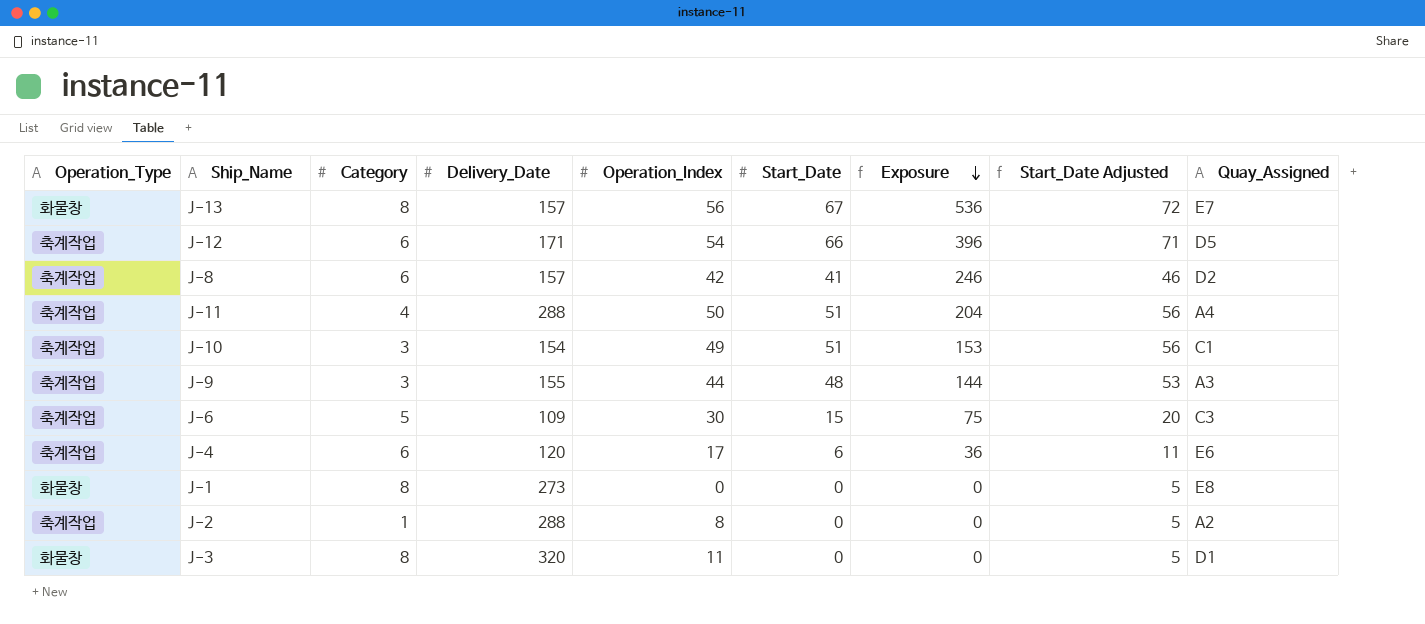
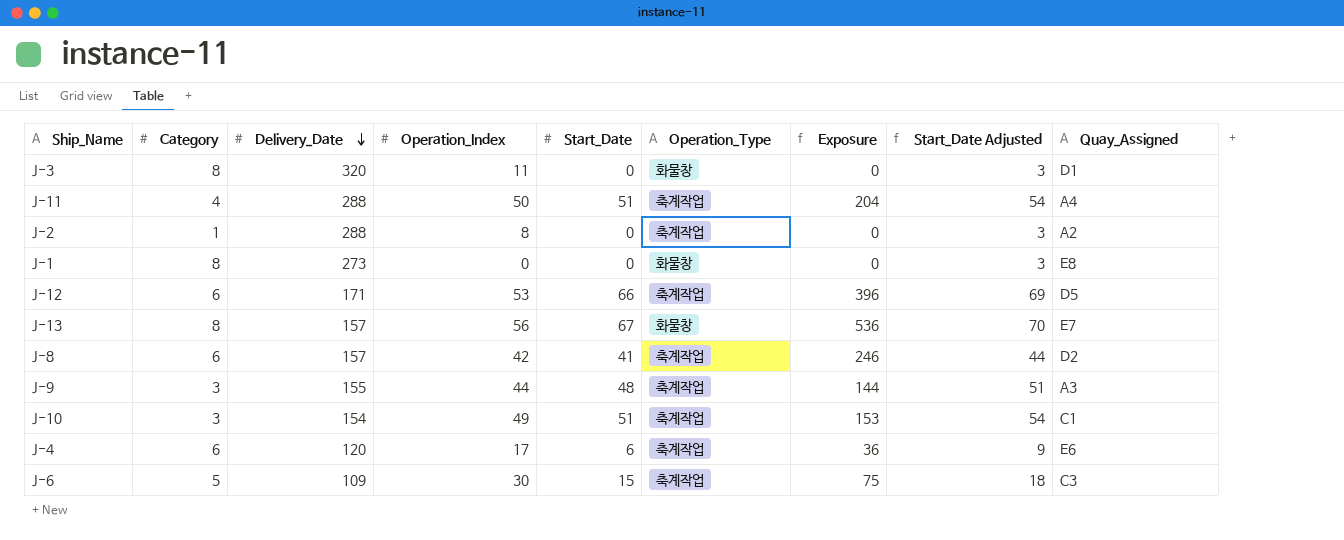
row order: Exposure descending -> Delivery_Date descending
column Operation_Type | position: 1 -> 6
column Start_Date Adjusted | formula: [Start_Date] + 5 -> [Start_Date] + 3
J-12 | Operation_Index: 54 -> 53

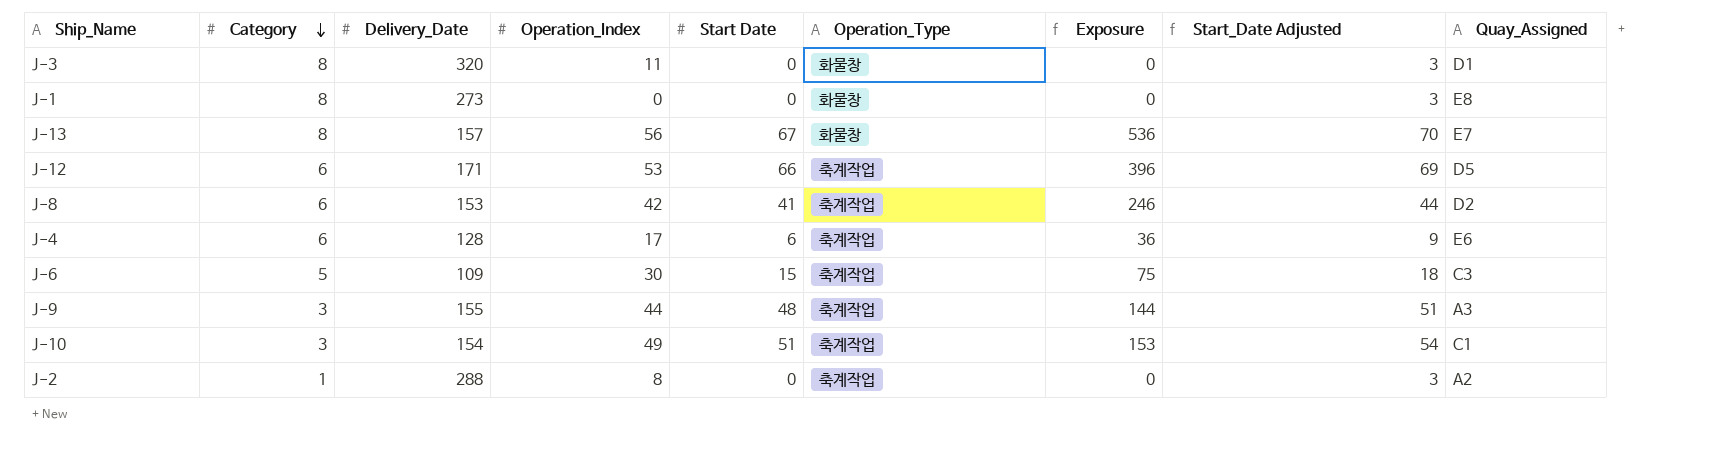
row order: Delivery_Date descending -> Category descending
column name: Start_Date -> Start Date
row J-11: 4 | 288 | 50 | 51 | 축계작업 | 204 | 54 | A4 -> none
J-8 | Delivery_Date: 157 -> 153
J-4 | Delivery_Date: 120 -> 128

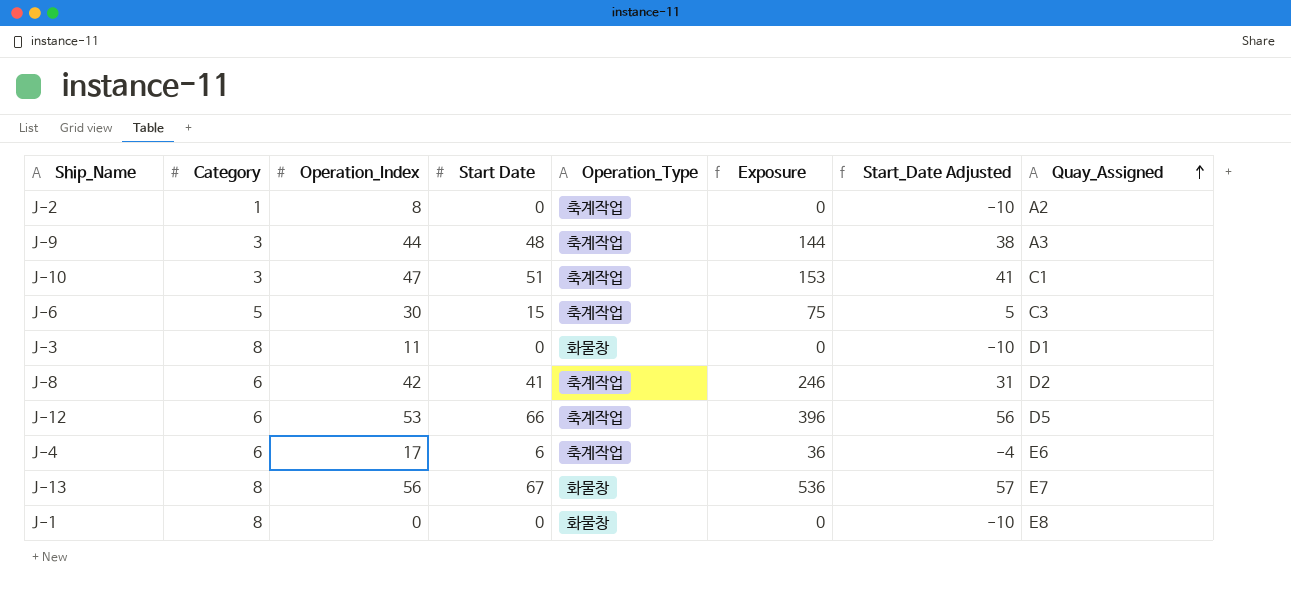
row order: Category descending -> Quay_Assigned ascending
column Delivery_Date | position: 3 -> none
column Start_Date Adjusted | formula: [Start Date] + 3 -> [Start Date] - 10
J-10 | Operation_Index: 49 -> 47

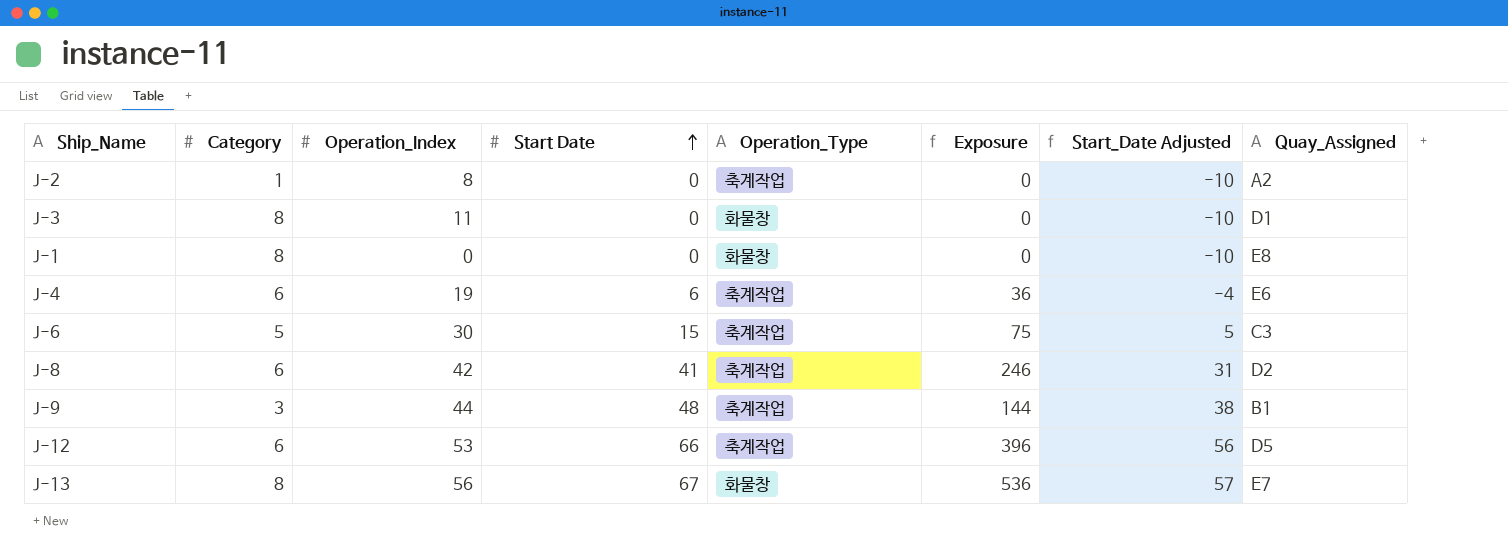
row order: Quay_Assigned ascending -> Start Date ascending
row J-10: 3 | 47 | 51 | 축계작업 | 153 | 41 | C1 -> none
J-4 | Operation_Index: 17 -> 19
J-9 | Quay_Assigned: A3 -> B1

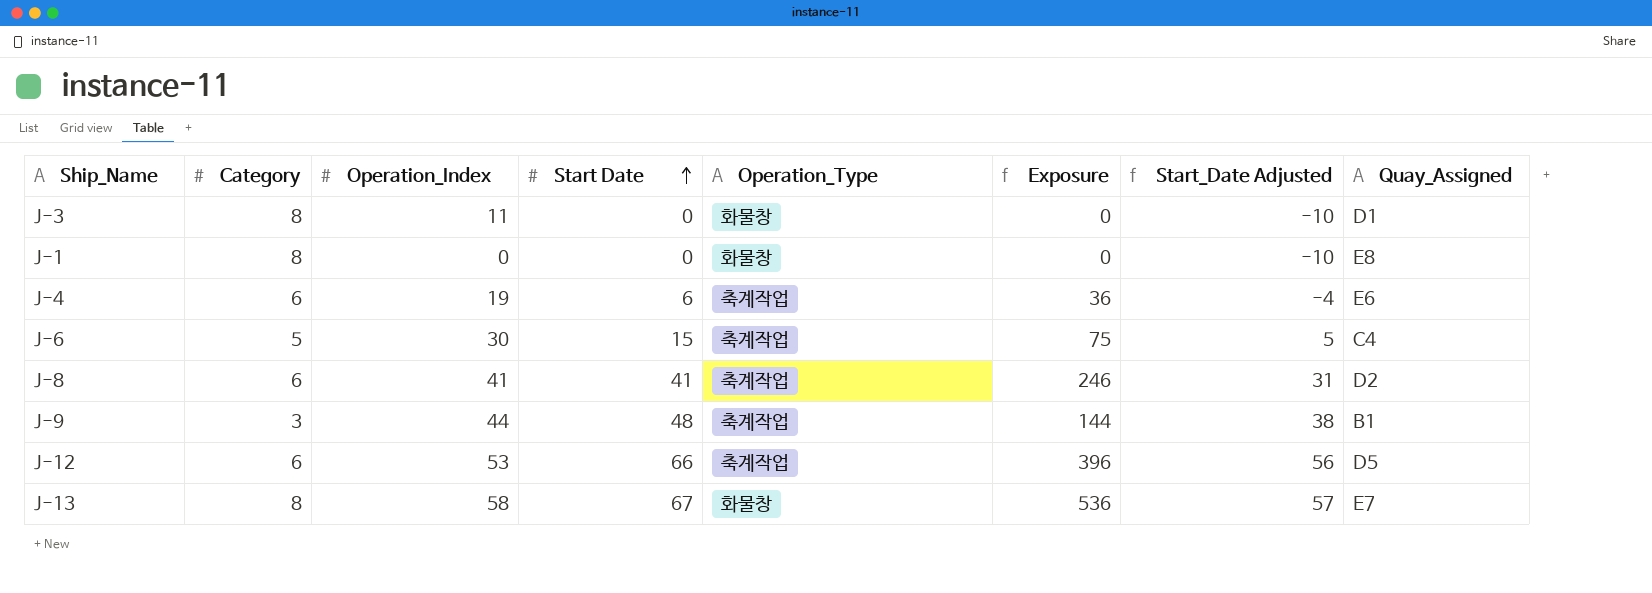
row J-2: 1 | 8 | 0 | 축계작업 | 0 | -10 | A2 -> none
J-6 | Quay_Assigned: C3 -> C4
J-8 | Operation_Index: 42 -> 41
J-13 | Operation_Index: 56 -> 58

